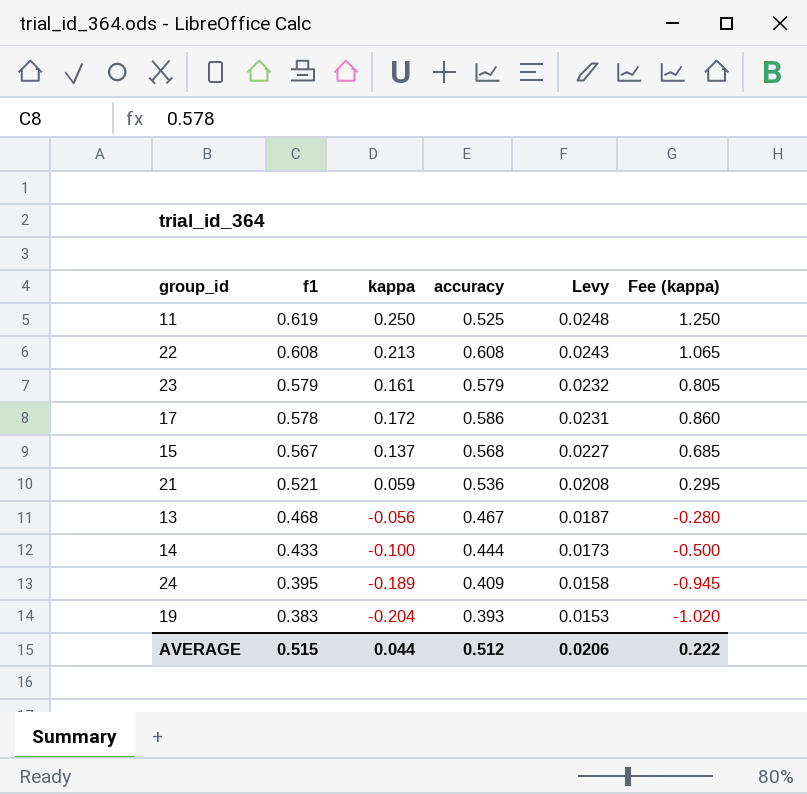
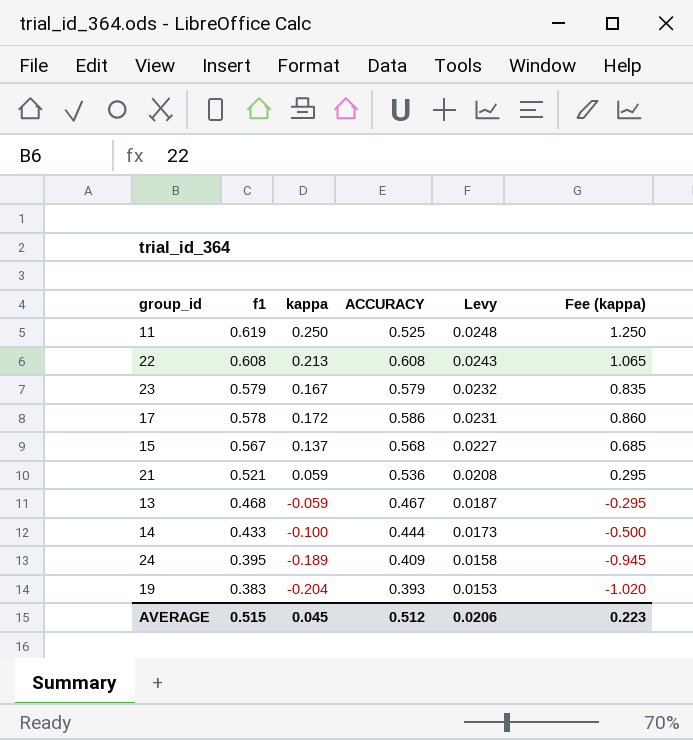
column name: accuracy -> ACCURACY
23 | kappa: 0.161 -> 0.167
23 | Fee (kappa): 0.805 -> 0.835
13 | kappa: -0.056 -> -0.059
13 | Fee (kappa): -0.280 -> -0.295
AVERAGE | kappa: 0.044 -> 0.045
AVERAGE | Fee (kappa): 0.222 -> 0.223

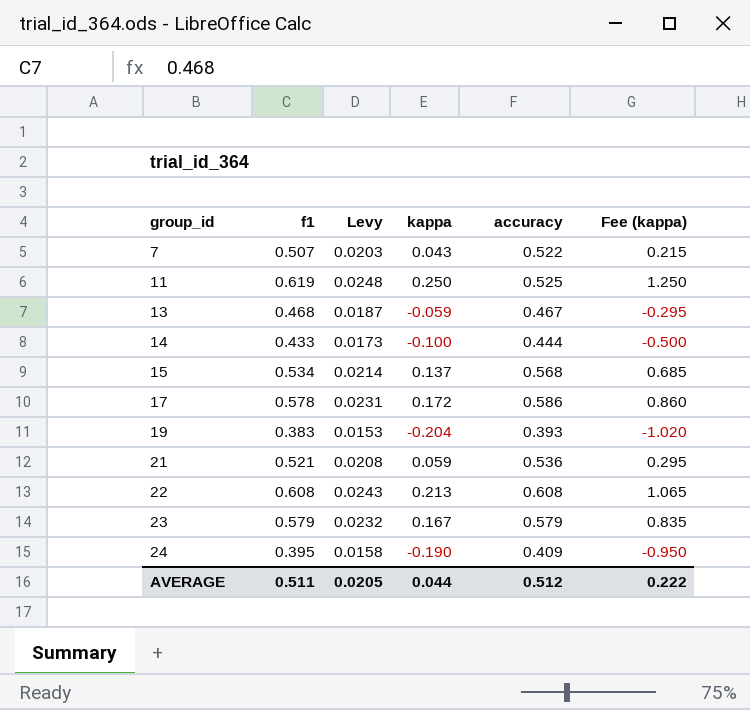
row order: f1 descending -> group_id ascending
column Levy | position: 5 -> 3
column name: ACCURACY -> accuracy
row 7: none -> 0.507 | 0.0203 | 0.043 | 0.522 | 0.215
15 | f1: 0.567 -> 0.534
15 | Levy: 0.0227 -> 0.0214
24 | kappa: -0.189 -> -0.190
24 | Fee (kappa): -0.945 -> -0.950
AVERAGE | f1: 0.515 -> 0.511
AVERAGE | Levy: 0.0206 -> 0.0205
AVERAGE | kappa: 0.045 -> 0.044
AVERAGE | Fee (kappa): 0.223 -> 0.222

